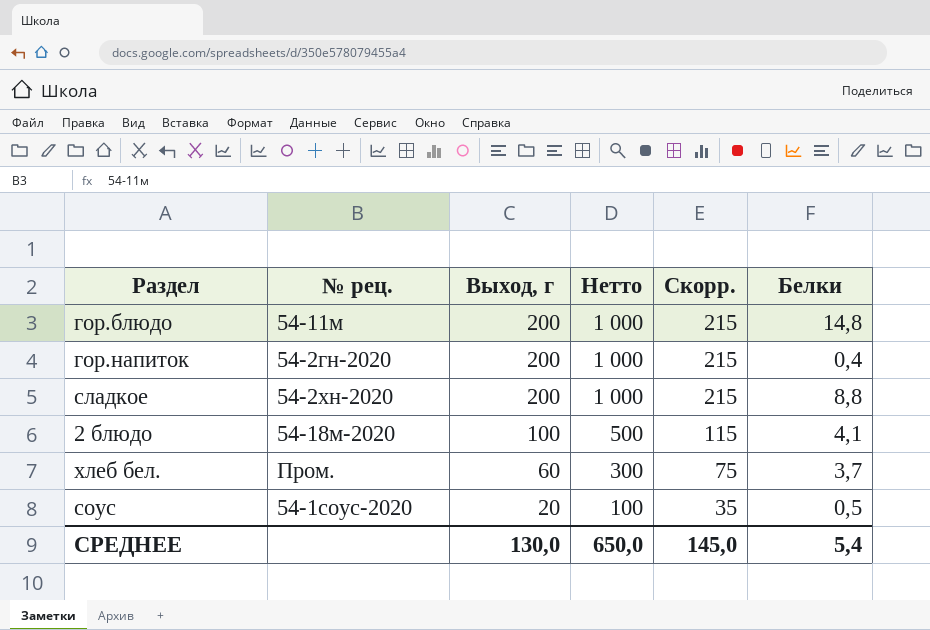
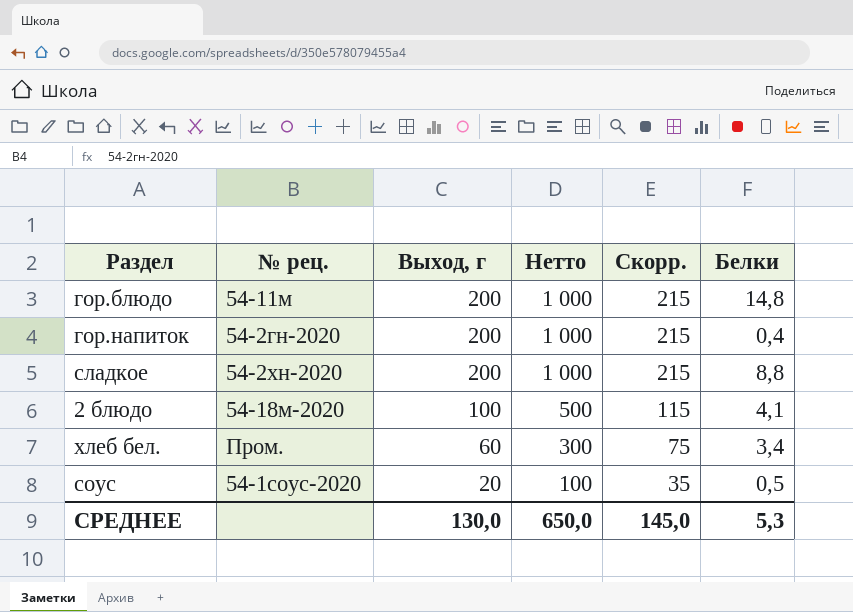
хлеб бел. | Белки: 3,7 -> 3,4
СРЕДНЕЕ | Белки: 5,4 -> 5,3

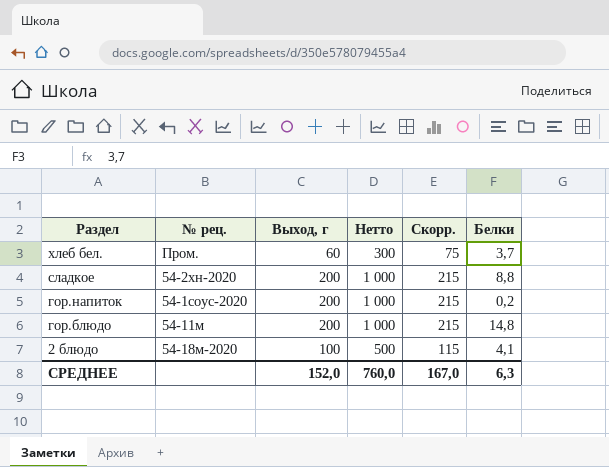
row order: Выход, г descending -> Раздел descending
row соус: 54-1соус-2020 | 20 | 100 | 35 | 0,5 -> none
хлеб бел. | Белки: 3,4 -> 3,7
гор.напиток | № рец.: 54-2гн-2020 -> 54-1соус-2020
гор.напиток | Белки: 0,4 -> 0,2
СРЕДНЕЕ | Выход, г: 130,0 -> 152,0
СРЕДНЕЕ | Нетто: 650,0 -> 760,0
СРЕДНЕЕ | Скорр.: 145,0 -> 167,0
СРЕДНЕЕ | Белки: 5,3 -> 6,3

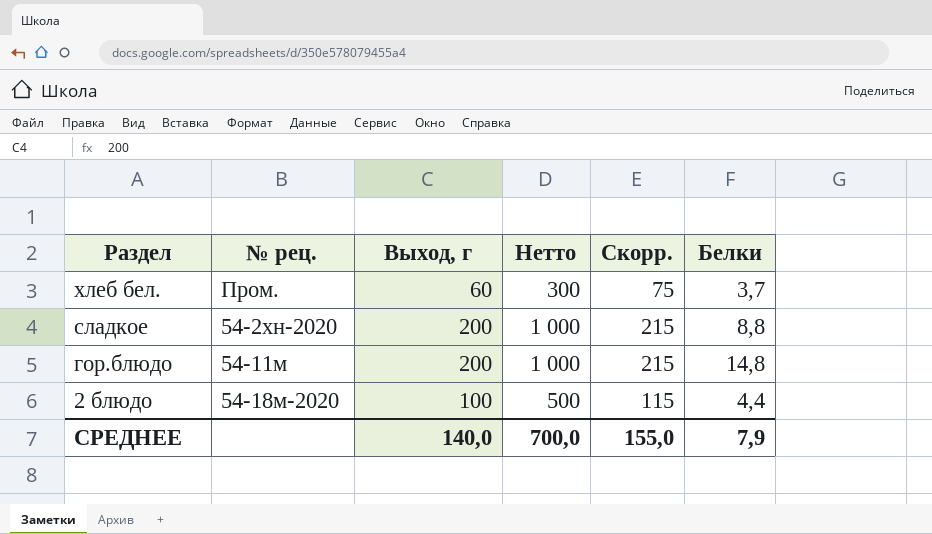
row гор.напиток: 54-1соус-2020 | 200 | 1 000 | 215 | 0,2 -> none
2 блюдо | Белки: 4,1 -> 4,4
СРЕДНЕЕ | Выход, г: 152,0 -> 140,0
СРЕДНЕЕ | Нетто: 760,0 -> 700,0
СРЕДНЕЕ | Скорр.: 167,0 -> 155,0
СРЕДНЕЕ | Белки: 6,3 -> 7,9

